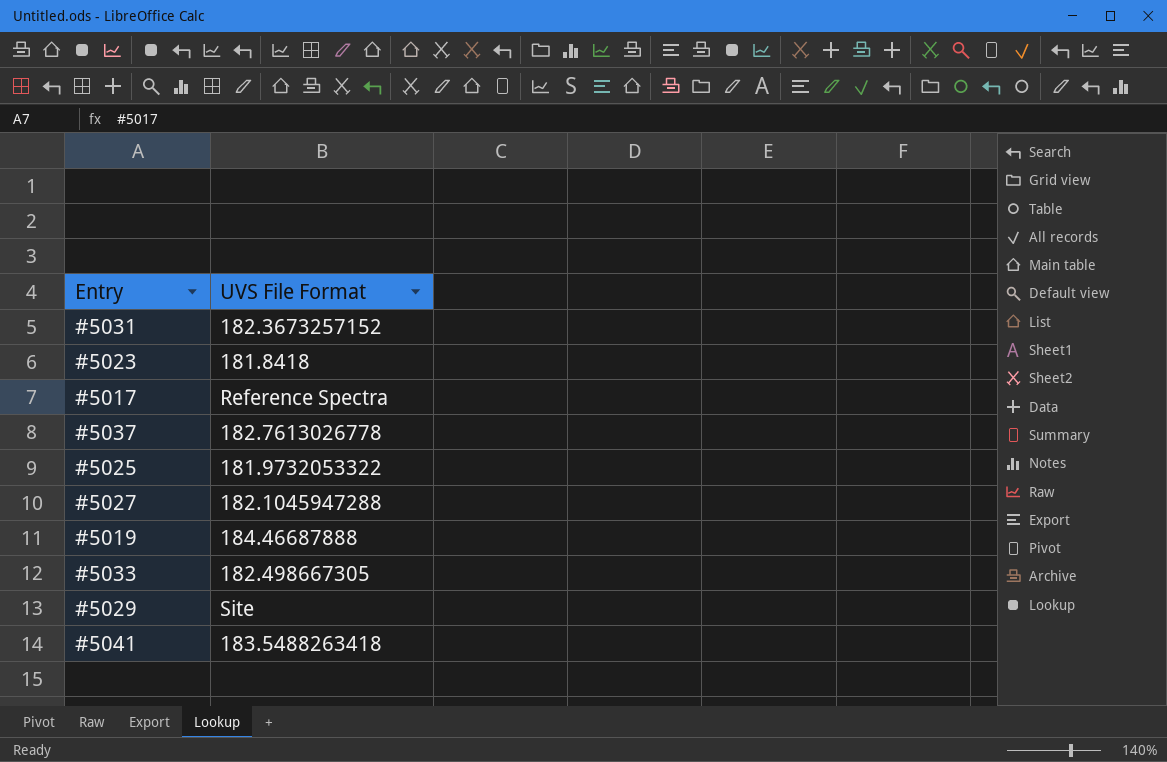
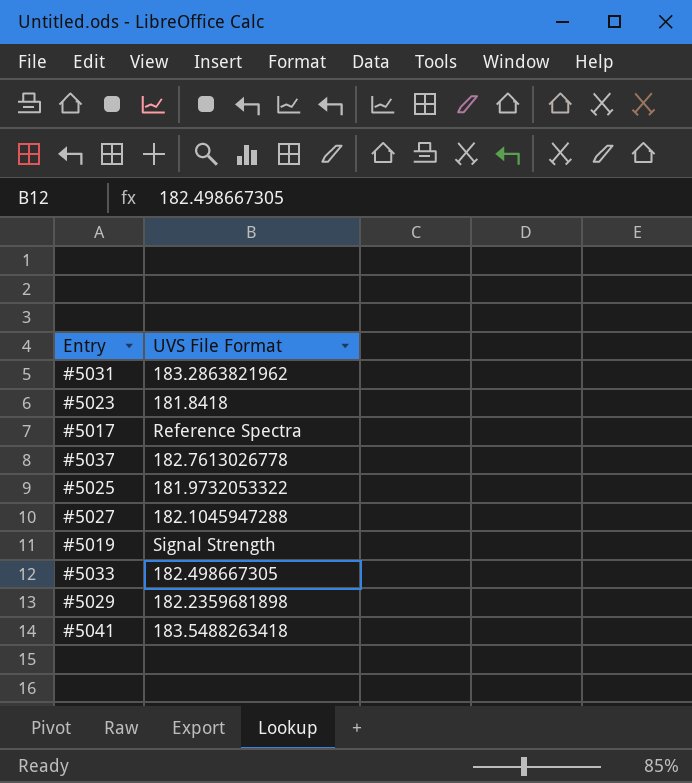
#5031 | UVS File Format: 182.3673257152 -> 183.2863821962
#5019 | UVS File Format: 184.46687888 -> Signal Strength
#5029 | UVS File Format: Site -> 182.2359681898

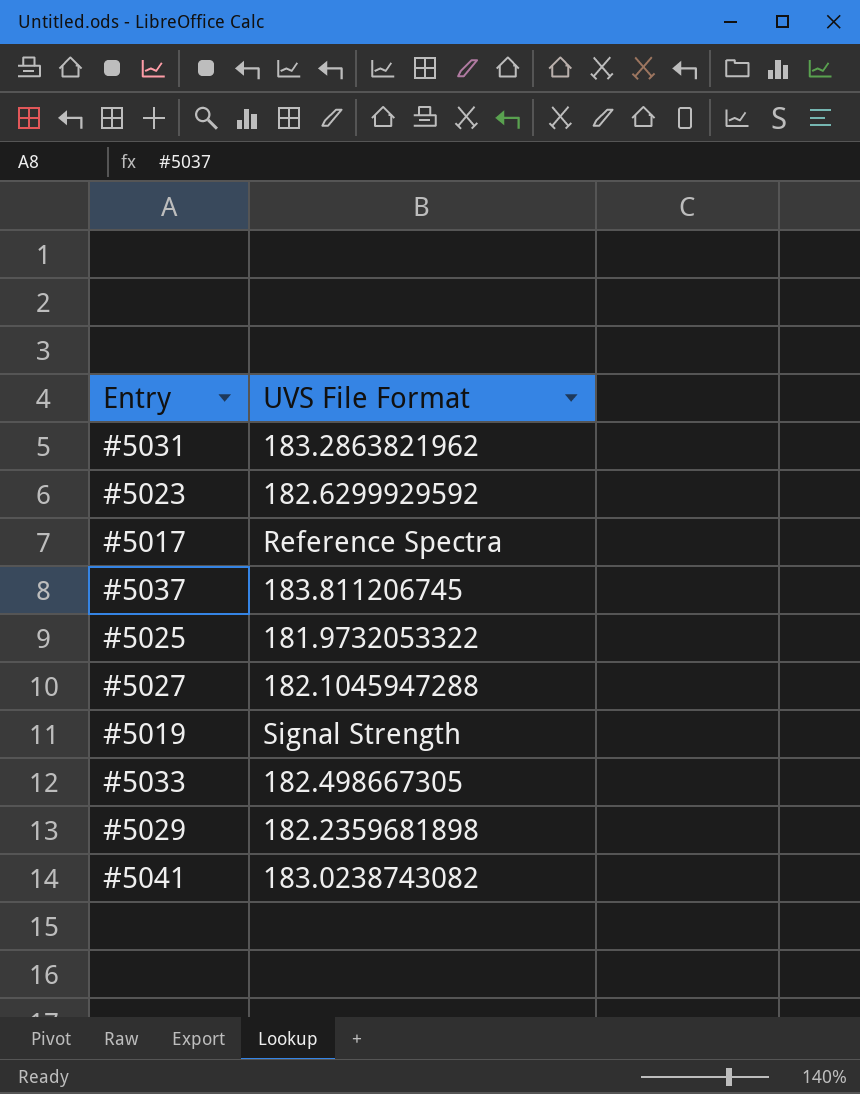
#5023 | UVS File Format: 181.8418 -> 182.6299929592
#5037 | UVS File Format: 182.7613026778 -> 183.811206745
#5041 | UVS File Format: 183.5488263418 -> 183.0238743082

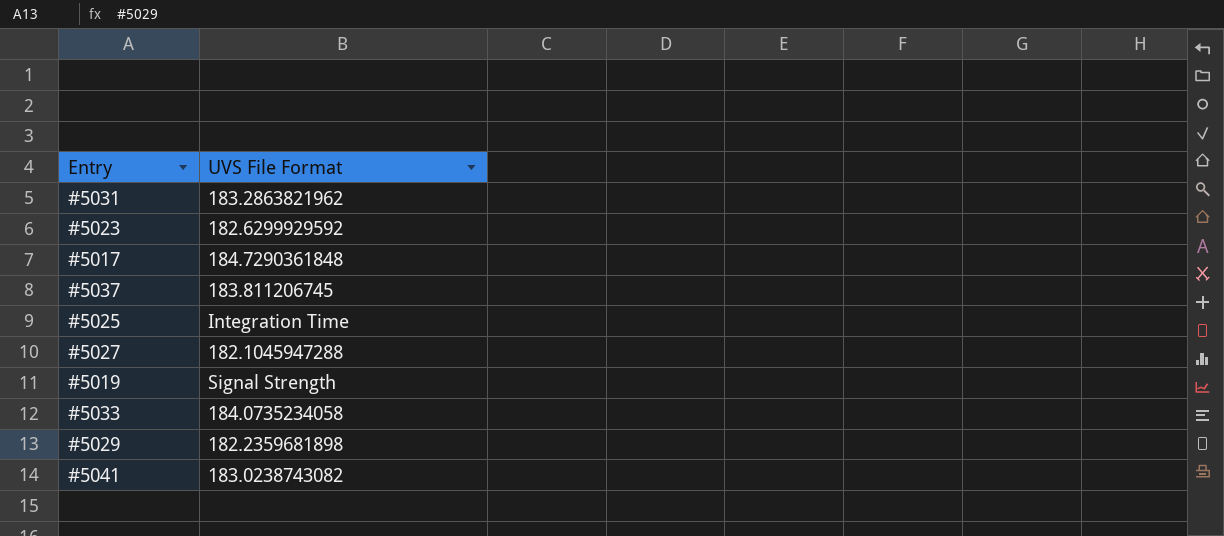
#5017 | UVS File Format: Reference Spectra -> 184.7290361848
#5025 | UVS File Format: 181.9732053322 -> Integration Time
#5033 | UVS File Format: 182.498667305 -> 184.0735234058

